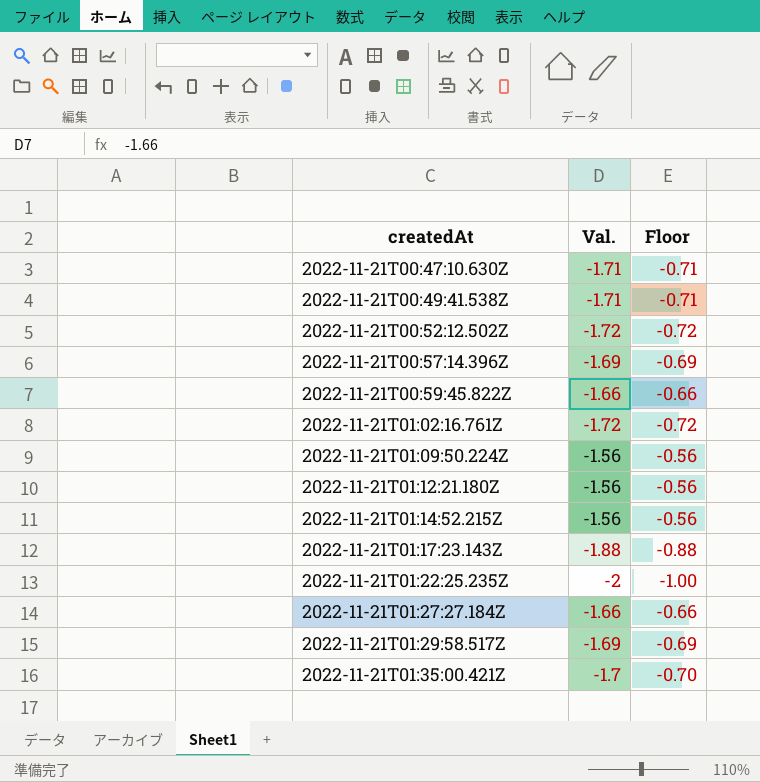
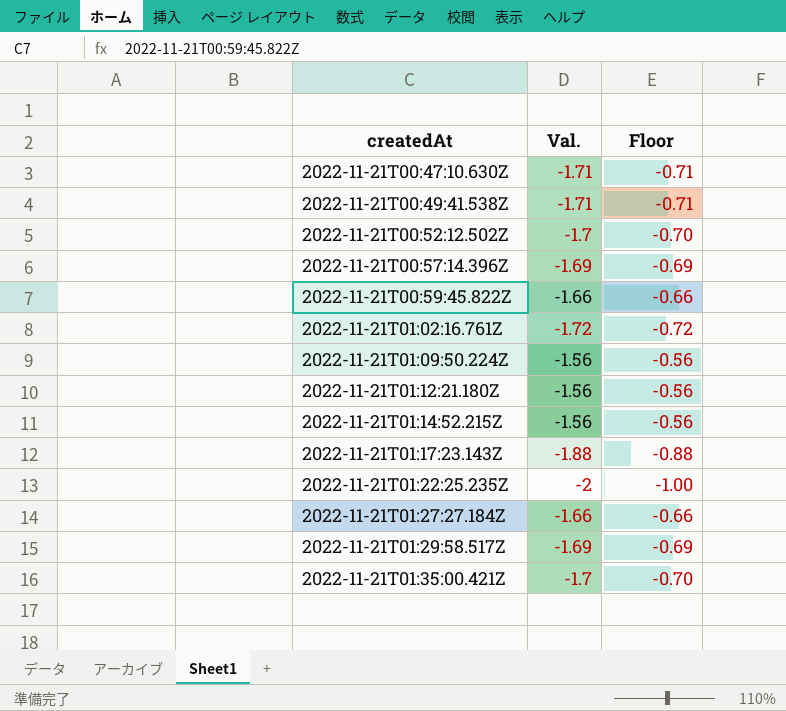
2022-11-21T00:52:12.502Z | Val.: -1.72 -> -1.7
2022-11-21T00:52:12.502Z | Floor: -0.72 -> -0.70

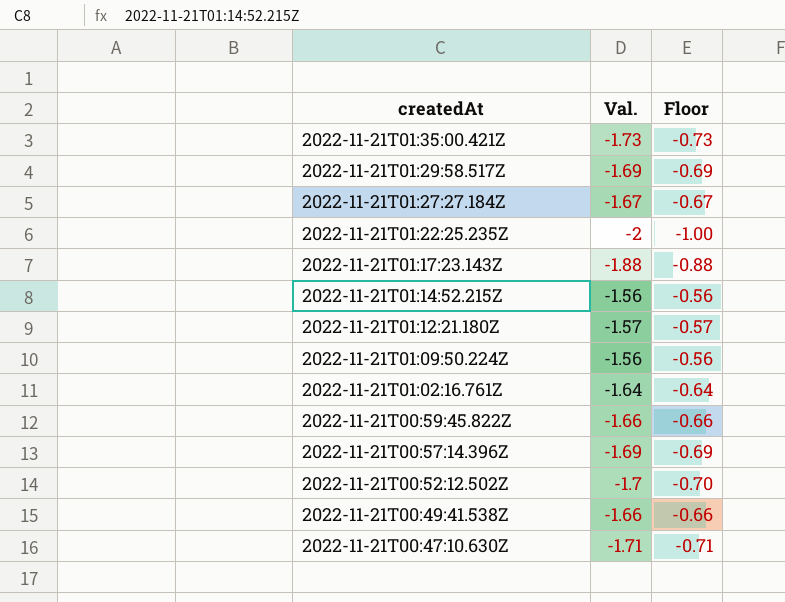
row order: createdAt ascending -> createdAt descending
2022-11-21T01:35:00.421Z | Val.: -1.7 -> -1.73
2022-11-21T01:35:00.421Z | Floor: -0.70 -> -0.73
2022-11-21T01:27:27.184Z | Val.: -1.66 -> -1.67
2022-11-21T01:27:27.184Z | Floor: -0.66 -> -0.67
2022-11-21T01:12:21.180Z | Val.: -1.56 -> -1.57
2022-11-21T01:12:21.180Z | Floor: -0.56 -> -0.57
2022-11-21T01:02:16.761Z | Val.: -1.72 -> -1.64
2022-11-21T01:02:16.761Z | Floor: -0.72 -> -0.64
2022-11-21T00:49:41.538Z | Val.: -1.71 -> -1.66
2022-11-21T00:49:41.538Z | Floor: -0.71 -> -0.66

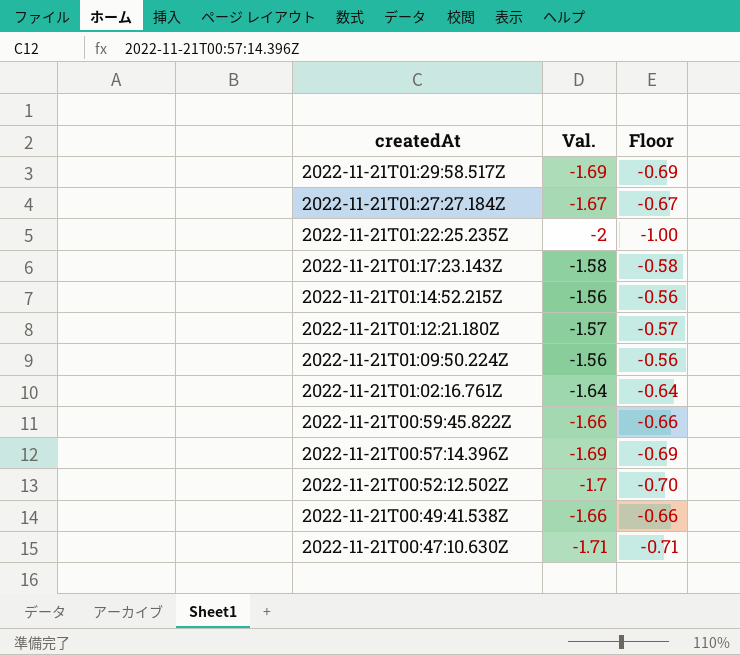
row 2022-11-21T01:35:00.421Z: -1.73 | -0.73 -> none
2022-11-21T01:17:23.143Z | Val.: -1.88 -> -1.58
2022-11-21T01:17:23.143Z | Floor: -0.88 -> -0.58

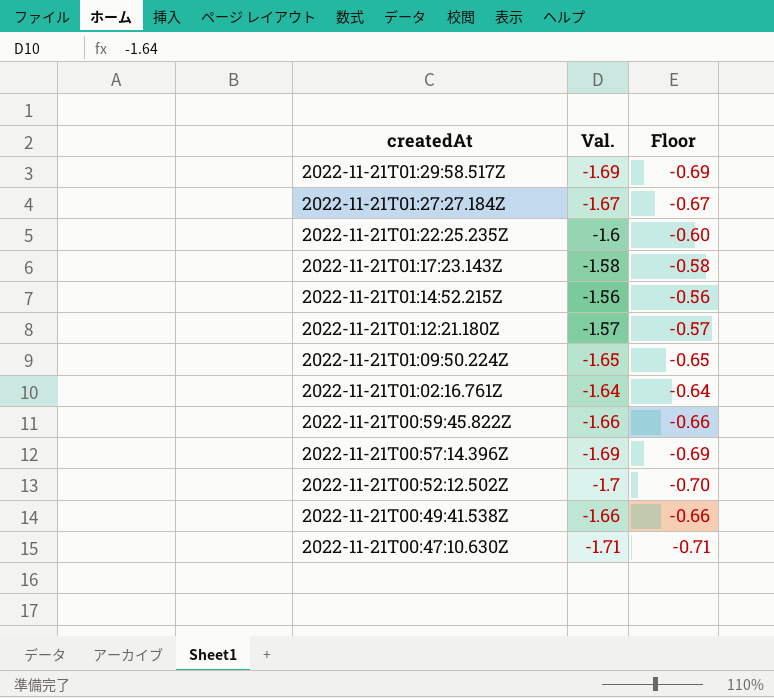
2022-11-21T01:22:25.235Z | Val.: -2 -> -1.6
2022-11-21T01:22:25.235Z | Floor: -1.00 -> -0.60
2022-11-21T01:09:50.224Z | Val.: -1.56 -> -1.65
2022-11-21T01:09:50.224Z | Floor: -0.56 -> -0.65

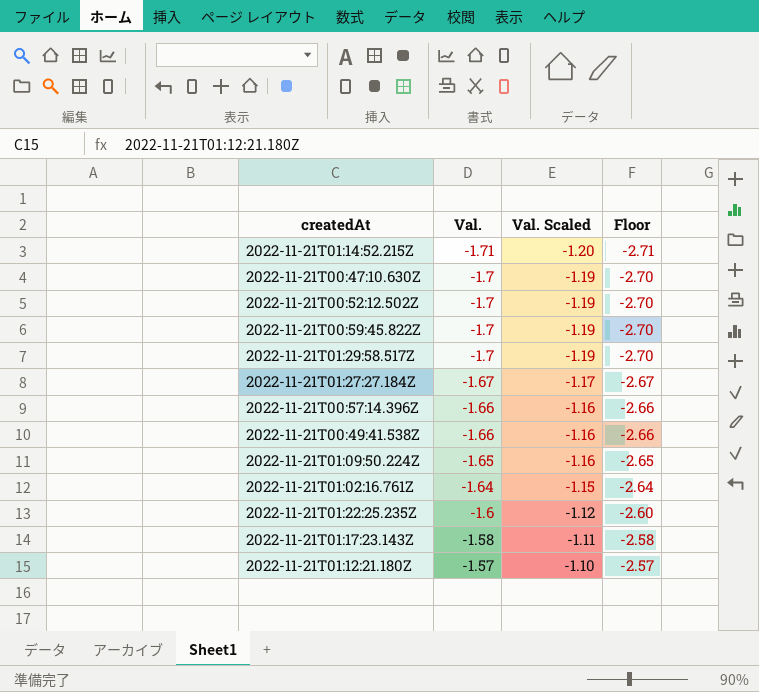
row order: createdAt descending -> Val. ascending
column Val. Scaled | formula: none -> [Val.] * 0.7
column Floor | formula: [Val.] + 1 -> [Val.] - 1
2022-11-21T01:14:52.215Z | Val.: -1.56 -> -1.71
2022-11-21T00:47:10.630Z | Val.: -1.71 -> -1.7
2022-11-21T00:59:45.822Z | Val.: -1.66 -> -1.7
2022-11-21T01:29:58.517Z | Val.: -1.69 -> -1.7
2022-11-21T00:57:14.396Z | Val.: -1.69 -> -1.66

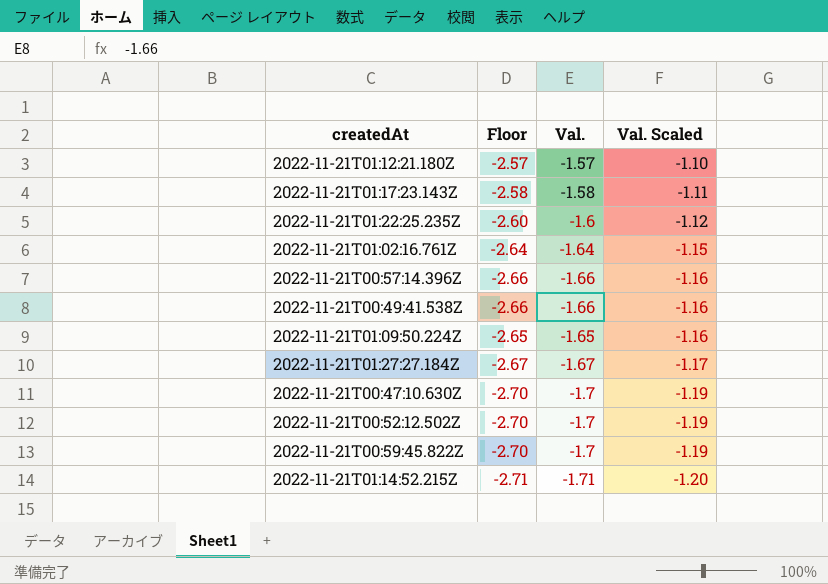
row order: Val. ascending -> Val. Scaled descending
column Floor | position: 4 -> 2
row 2022-11-21T01:29:58.517Z: -1.7 | -1.19 | -2.70 -> none

